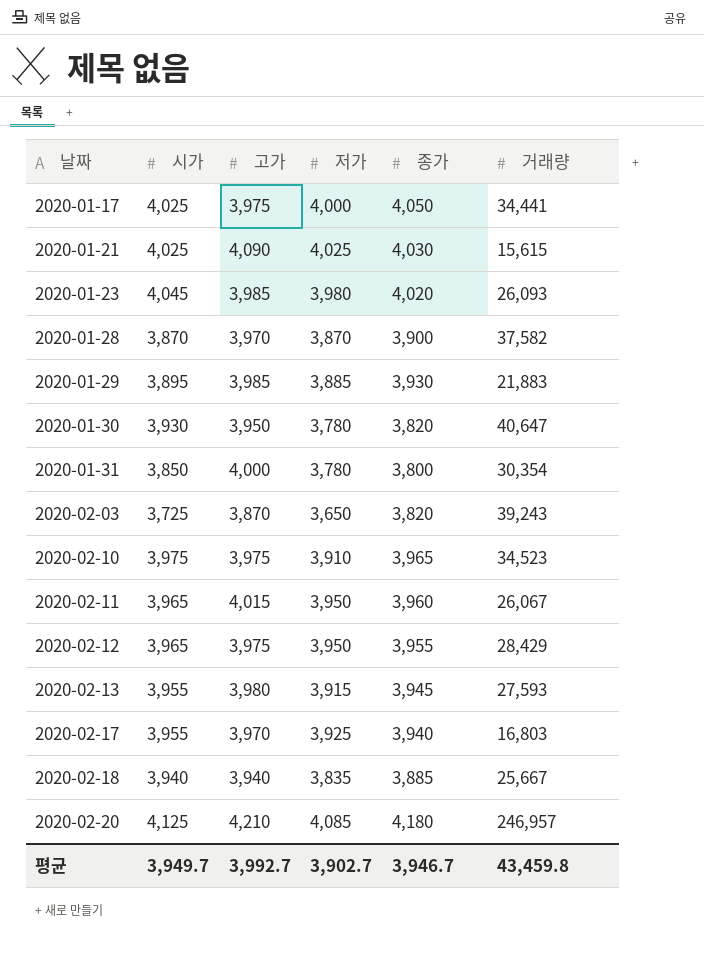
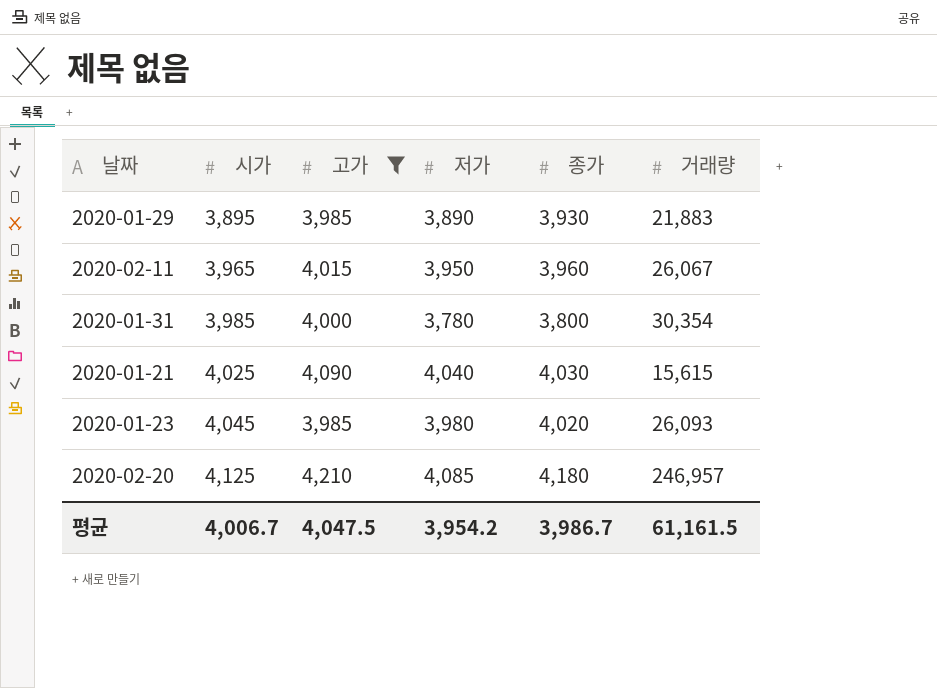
filter: none -> 고가 >= 3,985
row order: 날짜 ascending -> 시가 ascending
2020-01-29 | 저가: 3,885 -> 3,890
2020-01-31 | 시가: 3,850 -> 3,985
2020-01-21 | 저가: 4,025 -> 4,040
평균 | 시가: 3,949.7 -> 4,006.7
평균 | 고가: 3,992.7 -> 4,047.5
평균 | 저가: 3,902.7 -> 3,954.2
평균 | 종가: 3,946.7 -> 3,986.7
평균 | 거래량: 43,459.8 -> 61,161.5

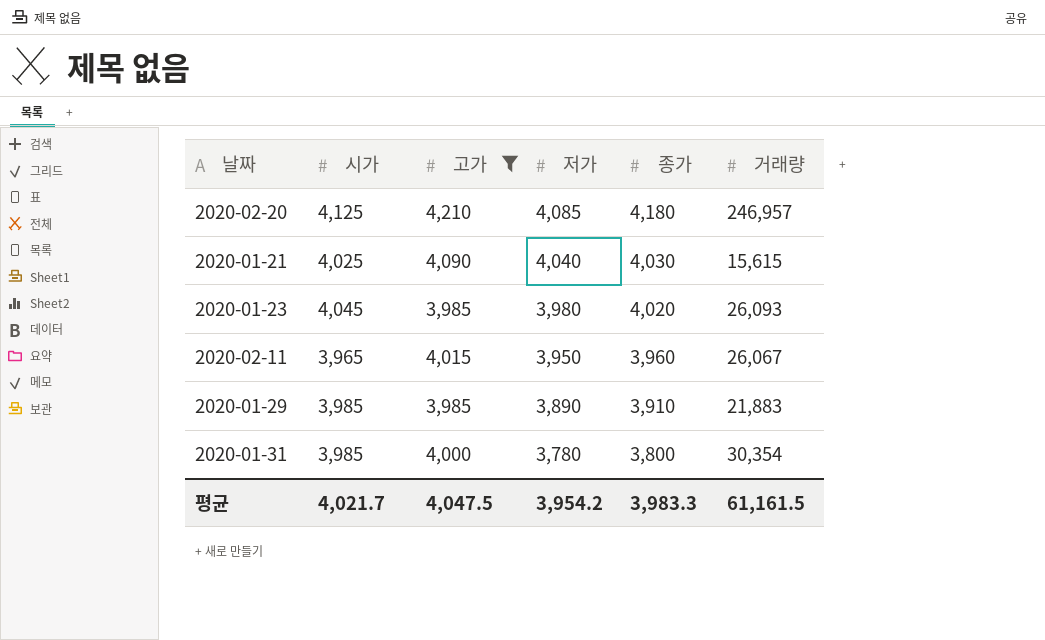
row order: 시가 ascending -> 저가 descending
2020-01-29 | 시가: 3,895 -> 3,985
2020-01-29 | 종가: 3,930 -> 3,910
평균 | 시가: 4,006.7 -> 4,021.7
평균 | 종가: 3,986.7 -> 3,983.3

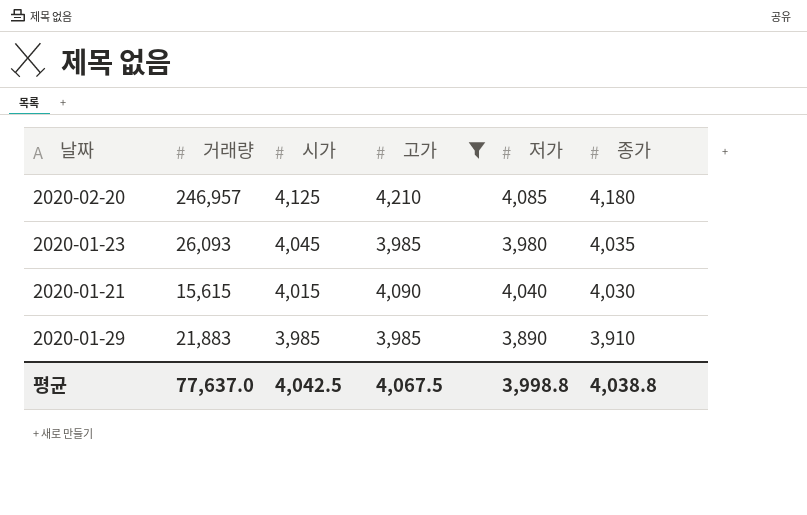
row order: 저가 descending -> 시가 descending
column 거래량 | position: 6 -> 2
row 2020-02-11: 3,965 | 4,015 | 3,950 | 3,960 | 26,067 -> none
row 2020-01-31: 3,985 | 4,000 | 3,780 | 3,800 | 30,354 -> none
2020-01-23 | 종가: 4,020 -> 4,035
2020-01-21 | 시가: 4,025 -> 4,015
평균 | 거래량: 61,161.5 -> 77,637.0
평균 | 시가: 4,021.7 -> 4,042.5
평균 | 고가: 4,047.5 -> 4,067.5
평균 | 저가: 3,954.2 -> 3,998.8
평균 | 종가: 3,983.3 -> 4,038.8

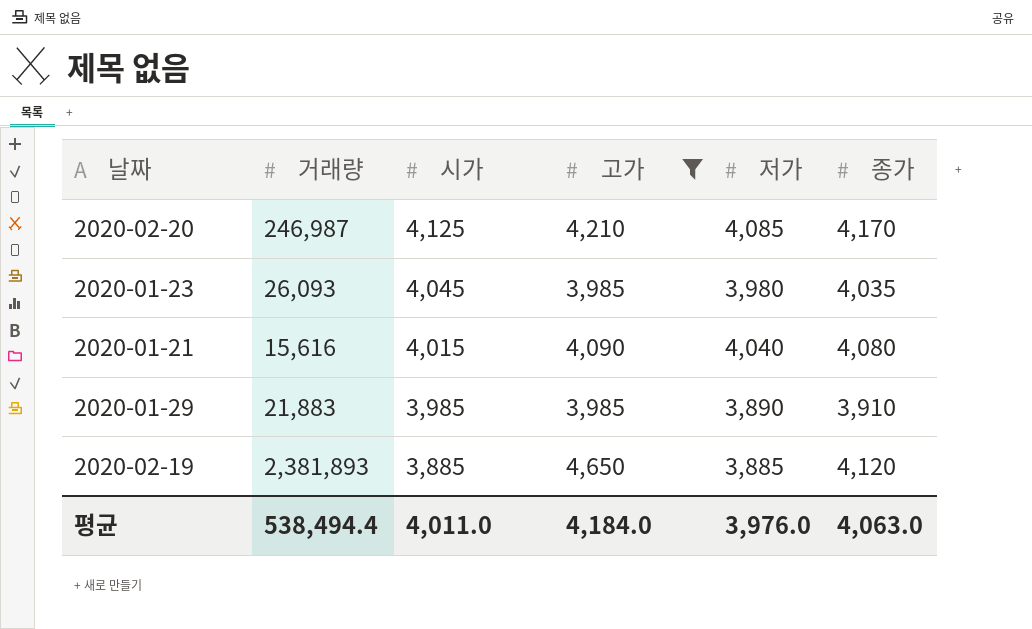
2020-02-20 | 거래량: 246,957 -> 246,987
2020-02-20 | 종가: 4,180 -> 4,170
2020-01-21 | 거래량: 15,615 -> 15,616
2020-01-21 | 종가: 4,030 -> 4,080
row 2020-02-19: none -> 2,381,893 | 3,885 | 4,650 | 3,885 | 4,120
평균 | 거래량: 77,637.0 -> 538,494.4
평균 | 시가: 4,042.5 -> 4,011.0
평균 | 고가: 4,067.5 -> 4,184.0
평균 | 저가: 3,998.8 -> 3,976.0
평균 | 종가: 4,038.8 -> 4,063.0

